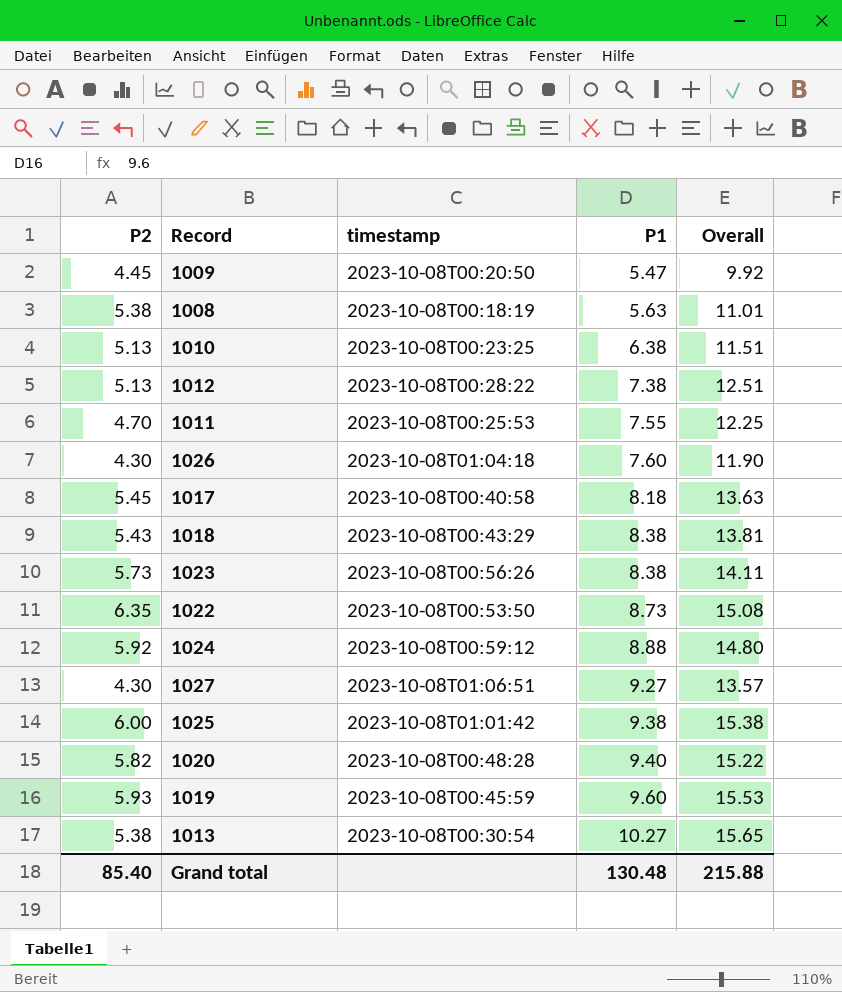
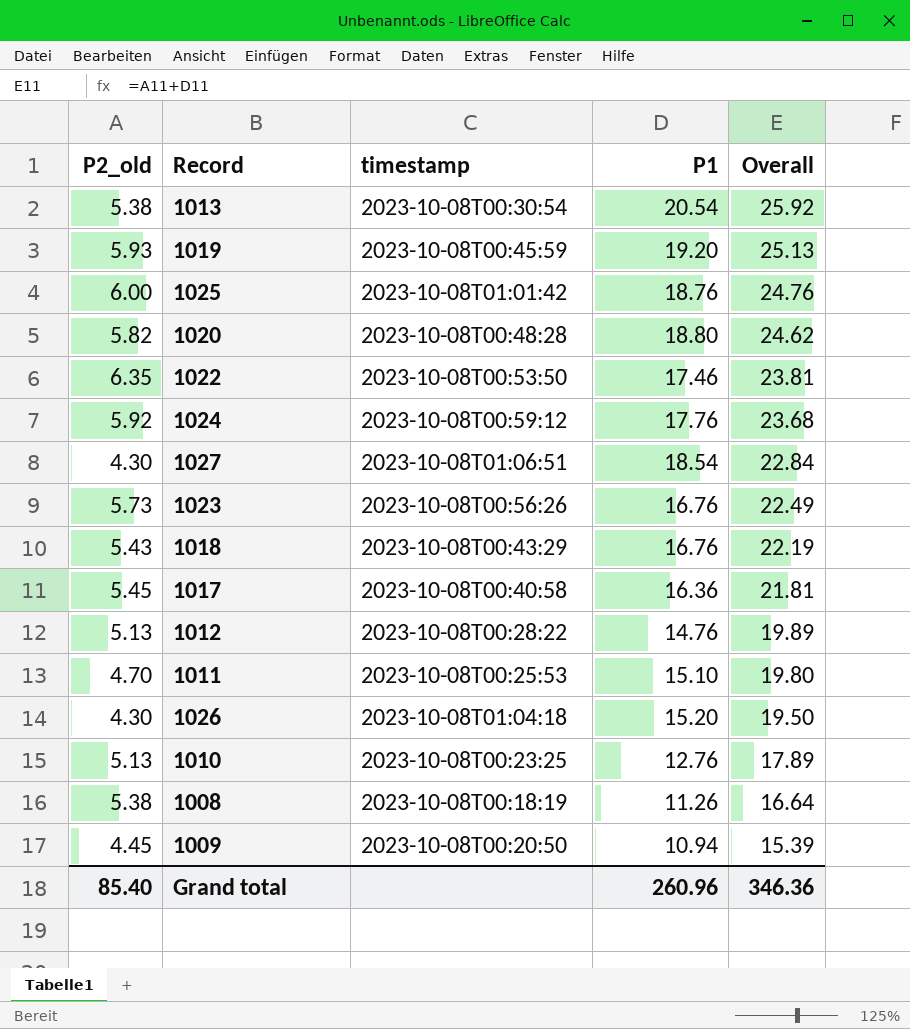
row order: P1 ascending -> Overall descending
column name: P2 -> P2_old
1013 | P1: 10.27 -> 20.54
1013 | Overall: 15.65 -> 25.92
1019 | P1: 9.60 -> 19.20
1019 | Overall: 15.53 -> 25.13
1025 | P1: 9.38 -> 18.76
1025 | Overall: 15.38 -> 24.76
1020 | P1: 9.40 -> 18.80
1020 | Overall: 15.22 -> 24.62
1022 | P1: 8.73 -> 17.46
1022 | Overall: 15.08 -> 23.81
1024 | P1: 8.88 -> 17.76
1024 | Overall: 14.80 -> 23.68
1027 | P1: 9.27 -> 18.54
1027 | Overall: 13.57 -> 22.84
1023 | P1: 8.38 -> 16.76
1023 | Overall: 14.11 -> 22.49
1018 | P1: 8.38 -> 16.76
1018 | Overall: 13.81 -> 22.19
1017 | P1: 8.18 -> 16.36
1017 | Overall: 13.63 -> 21.81
1012 | P1: 7.38 -> 14.76
1012 | Overall: 12.51 -> 19.89
1011 | P1: 7.55 -> 15.10
1011 | Overall: 12.25 -> 19.80
1026 | P1: 7.60 -> 15.20
1026 | Overall: 11.90 -> 19.50
1010 | P1: 6.38 -> 12.76
1010 | Overall: 11.51 -> 17.89
1008 | P1: 5.63 -> 11.26
1008 | Overall: 11.01 -> 16.64
1009 | P1: 5.47 -> 10.94
1009 | Overall: 9.92 -> 15.39
Grand total | P1: 130.48 -> 260.96
Grand total | Overall: 215.88 -> 346.36

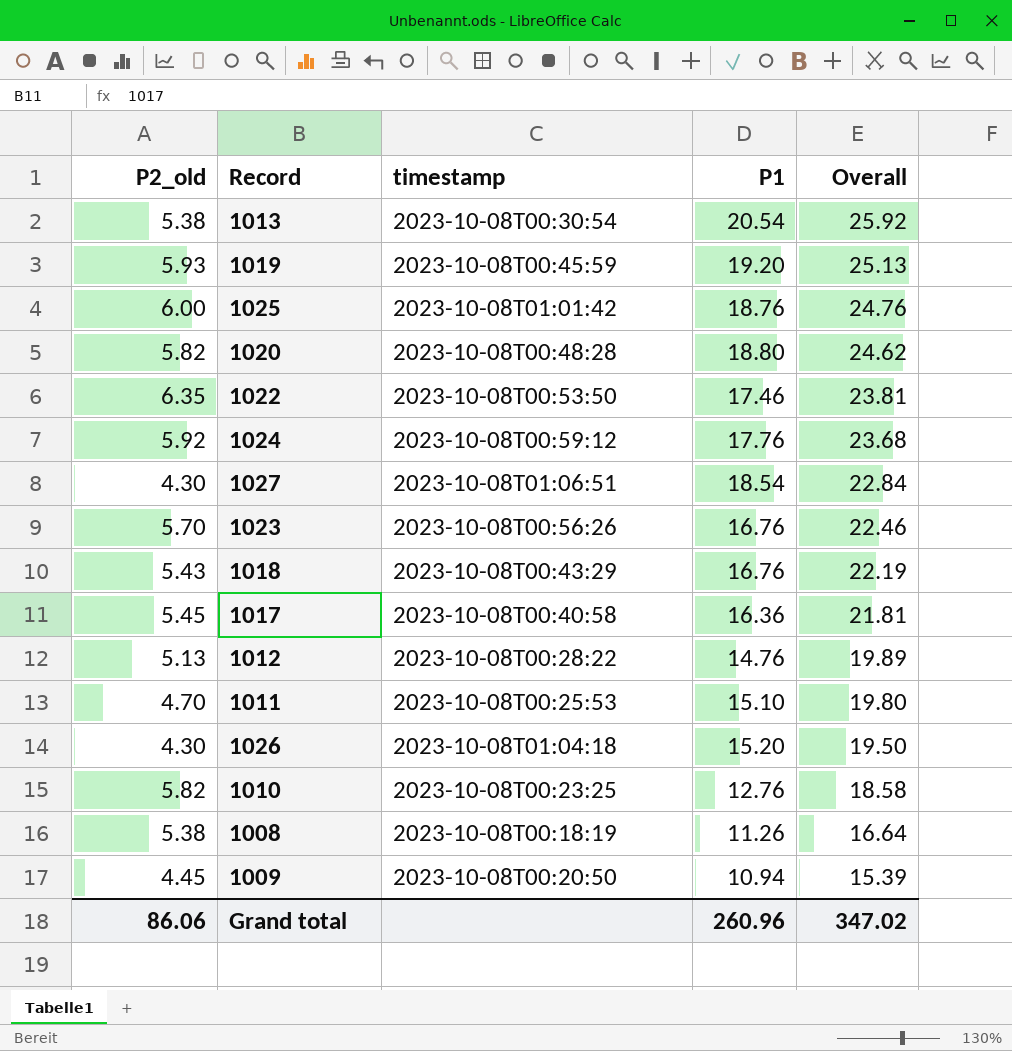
1023 | P2_old: 5.73 -> 5.70
1023 | Overall: 22.49 -> 22.46
1010 | P2_old: 5.13 -> 5.82
1010 | Overall: 17.89 -> 18.58
Grand total | P2_old: 85.40 -> 86.06
Grand total | Overall: 346.36 -> 347.02

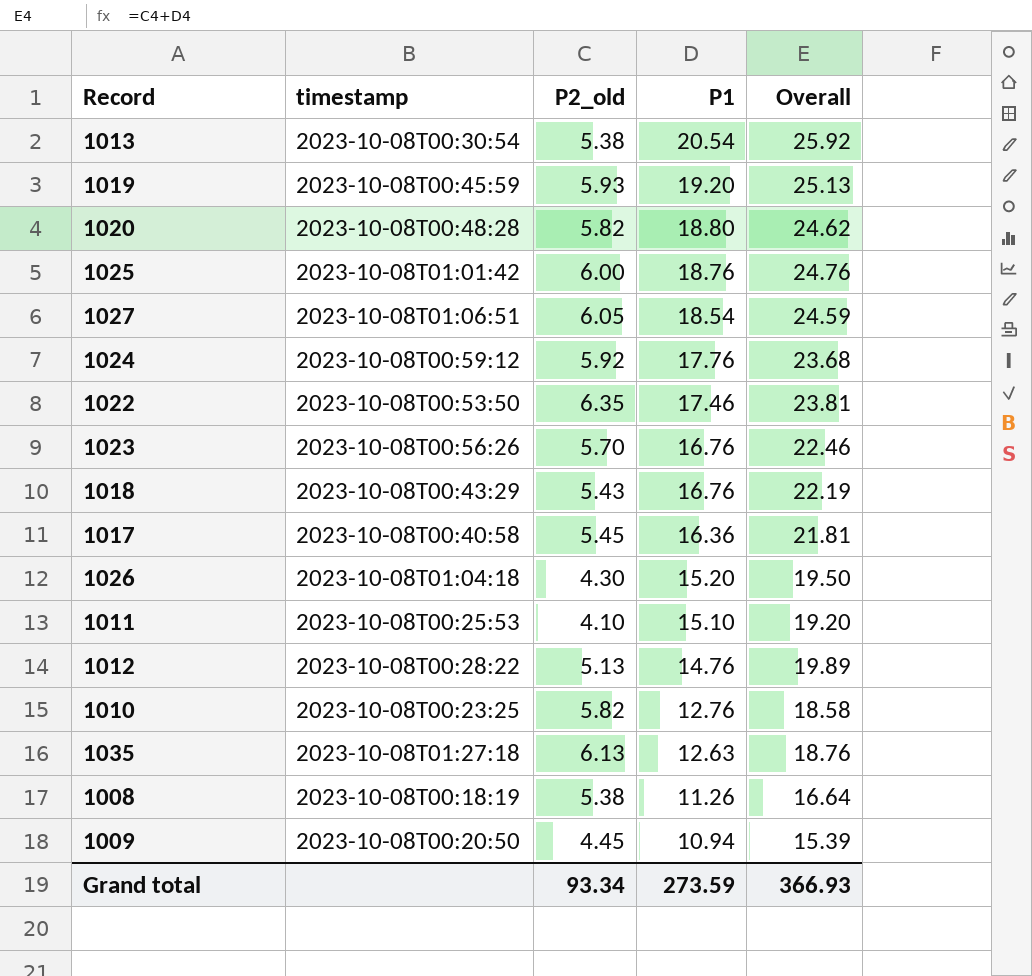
row order: Overall descending -> P1 descending
column P2_old | position: 1 -> 3
1027 | P2_old: 4.30 -> 6.05
1027 | Overall: 22.84 -> 24.59
1011 | P2_old: 4.70 -> 4.10
1011 | Overall: 19.80 -> 19.20
row 1035: none -> 2023-10-08T01:27:18 | 6.13 | 12.63 | 18.76
Grand total | P2_old: 86.06 -> 93.34
Grand total | P1: 260.96 -> 273.59
Grand total | Overall: 347.02 -> 366.93

